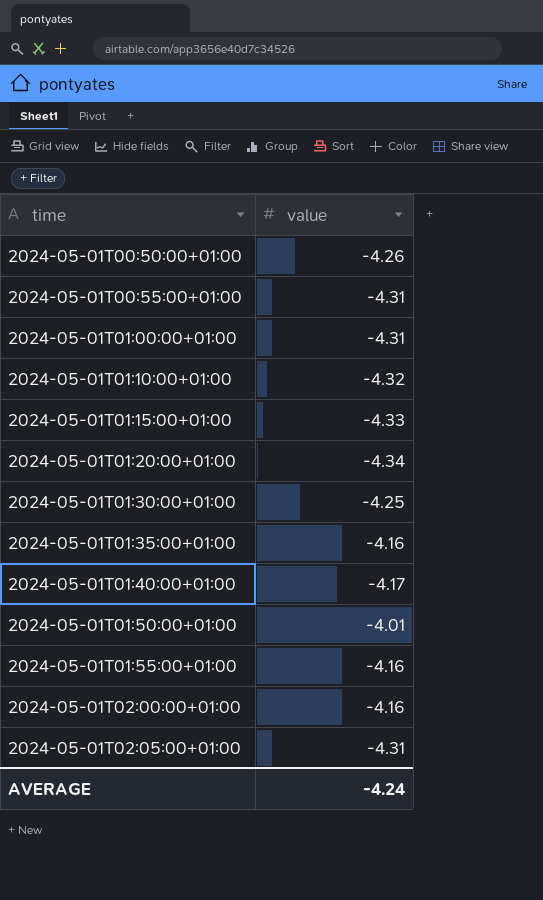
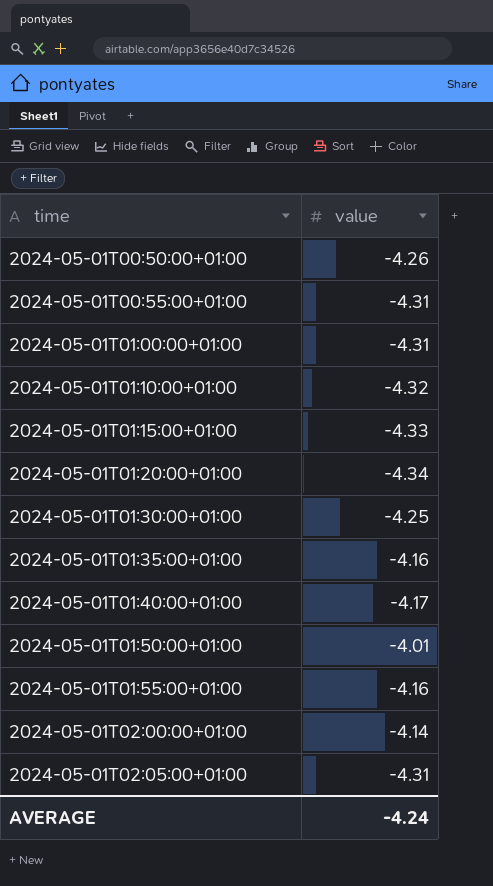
2024-05-01T02:00:00+01:00 | value: -4.16 -> -4.14

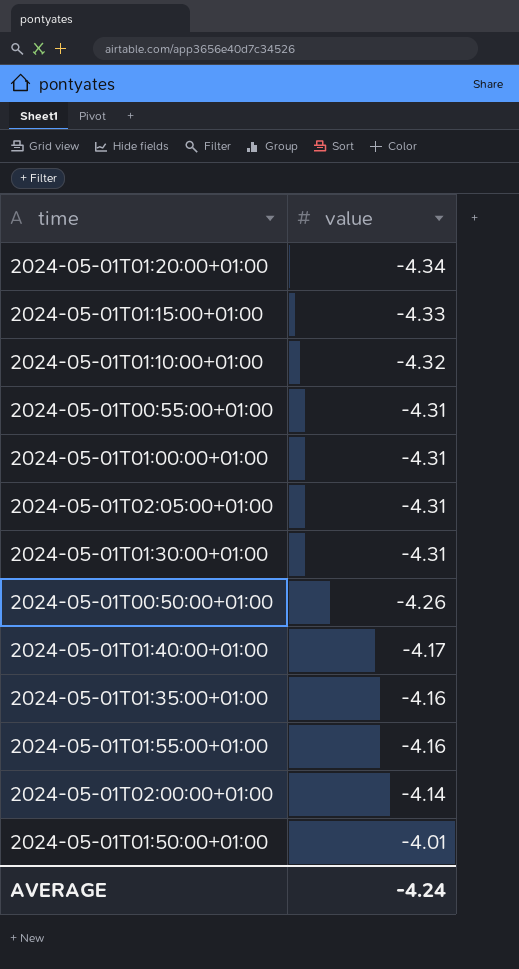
row order: time ascending -> value ascending
2024-05-01T01:30:00+01:00 | value: -4.25 -> -4.31

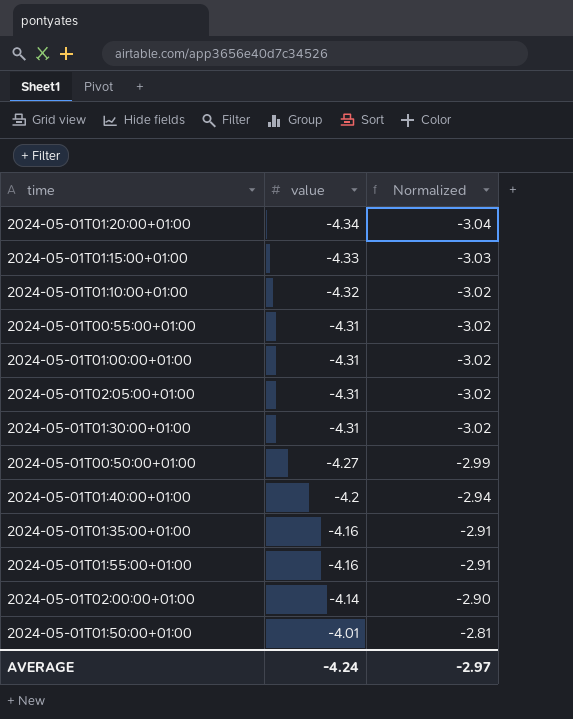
column Normalized | formula: none -> [value] * 0.7
2024-05-01T00:50:00+01:00 | value: -4.26 -> -4.27
2024-05-01T01:40:00+01:00 | value: -4.17 -> -4.2

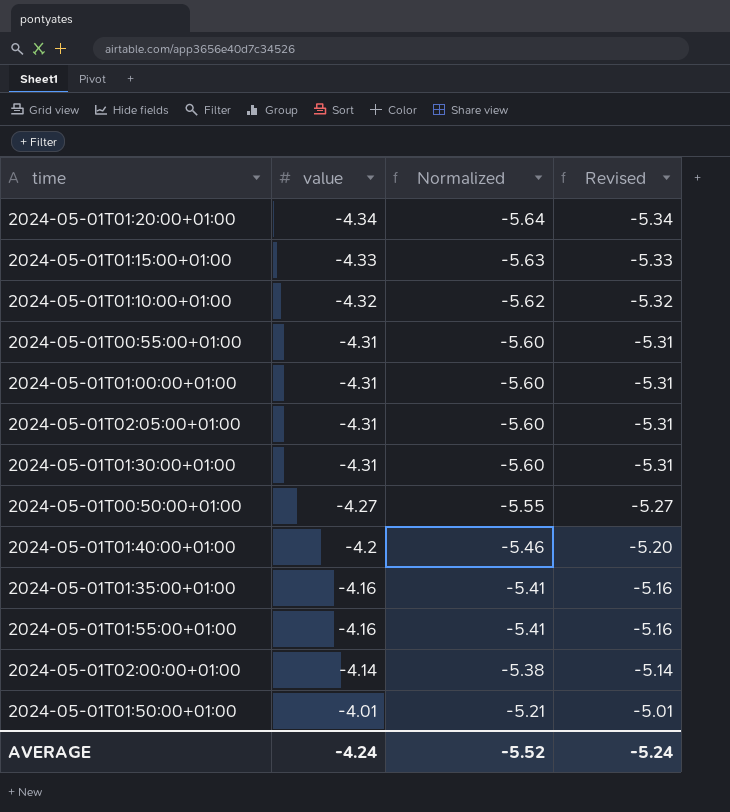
column Normalized | formula: [value] * 0.7 -> [value] * 1.3
column Revised | formula: none -> [value] - 1
AVERAGE | Normalized: -2.97 -> -5.52

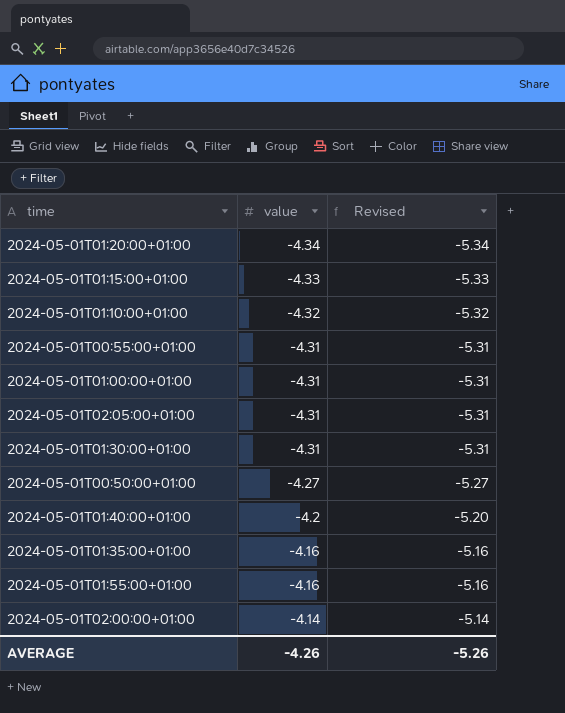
column Normalized | formula: [value] * 1.3 -> none
row 2024-05-01T01:50:00+01:00: -4.01 | -5.21 | -5.01 -> none
AVERAGE | value: -4.24 -> -4.26
AVERAGE | Revised: -5.24 -> -5.26

